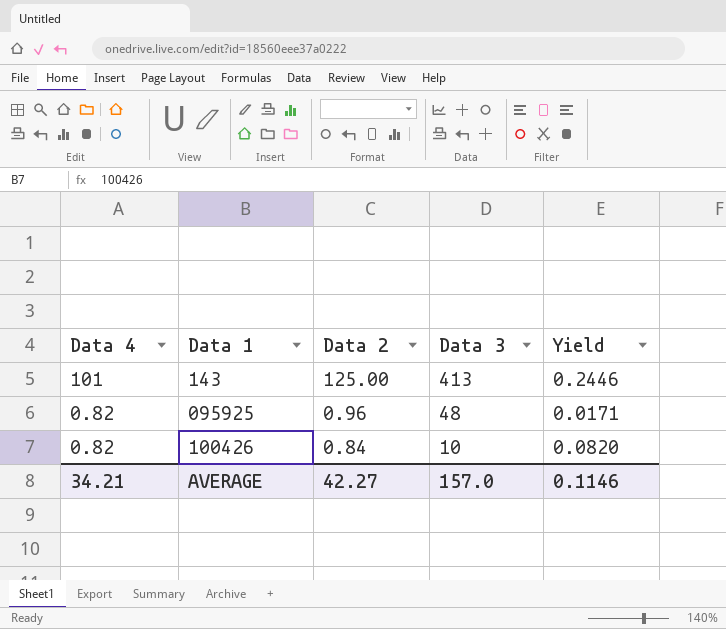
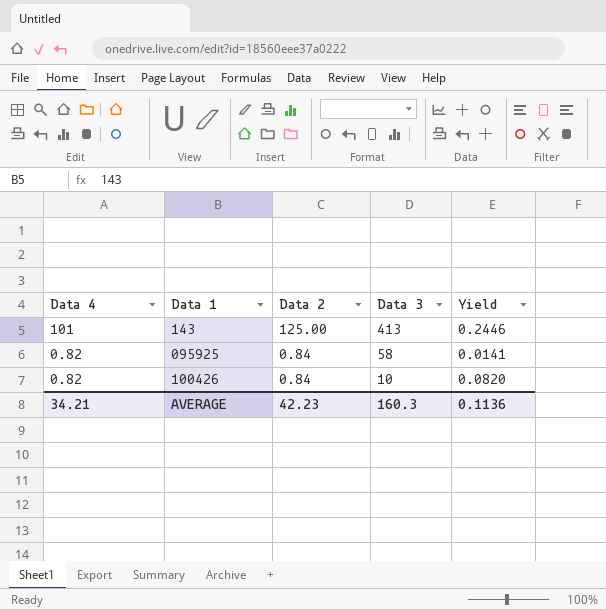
095925 | Data 2: 0.96 -> 0.84
095925 | Data 3: 48 -> 58
095925 | Yield: 0.0171 -> 0.0141
AVERAGE | Data 2: 42.27 -> 42.23
AVERAGE | Data 3: 157.0 -> 160.3
AVERAGE | Yield: 0.1146 -> 0.1136

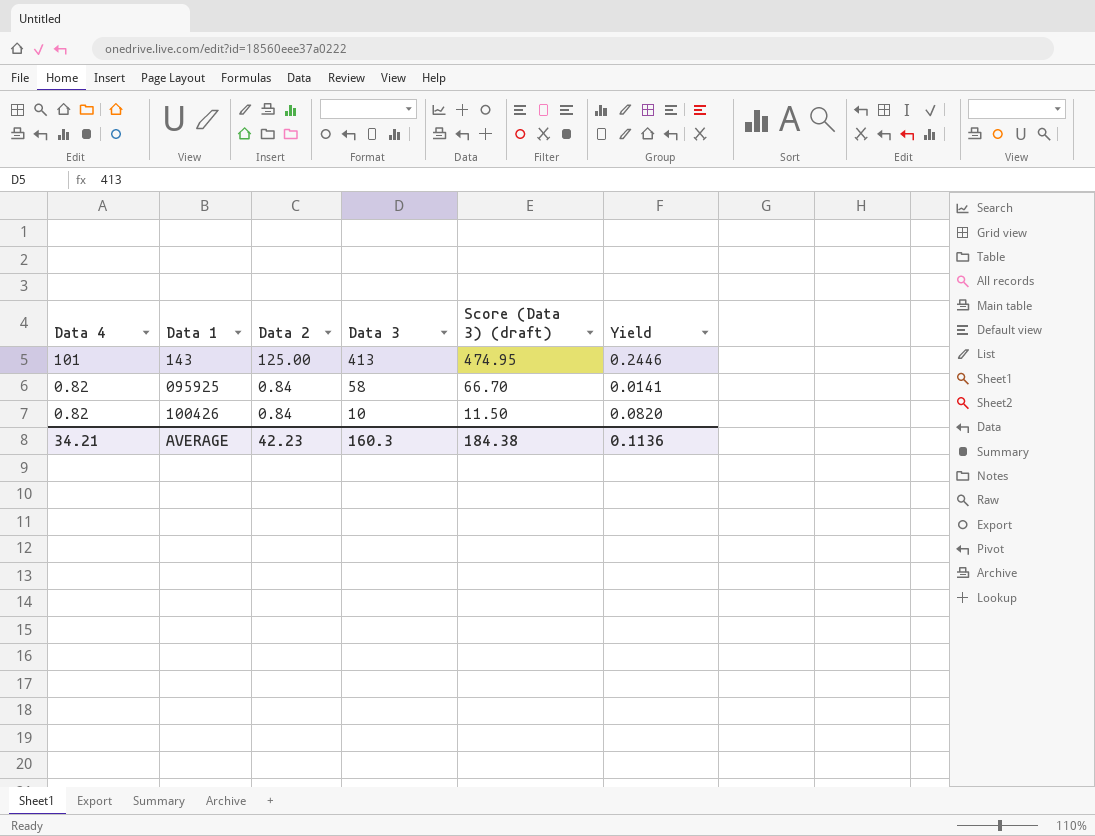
column Score (Data 3) (draft) | formula: none -> [Data 3] * 1.15

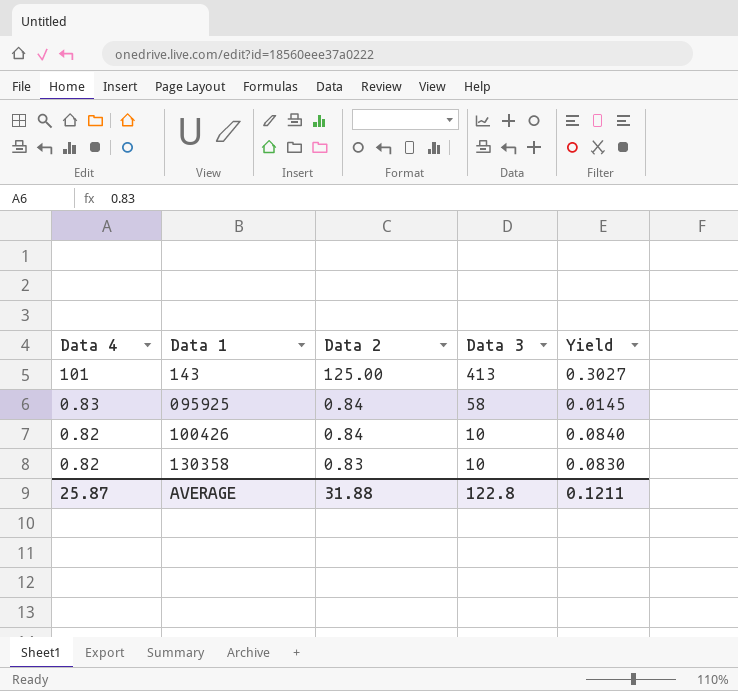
column Score (Data 3) (draft) | formula: [Data 3] * 1.15 -> none
column Yield | formula: [Data 4] / [Data 3] -> [Data 2] / [Data 3]
095925 | Data 4: 0.82 -> 0.83
row 130358: none -> 0.82 | 0.83 | 10 | 0.0830
AVERAGE | Data 4: 34.21 -> 25.87
AVERAGE | Data 2: 42.23 -> 31.88
AVERAGE | Data 3: 160.3 -> 122.8
AVERAGE | Yield: 0.1136 -> 0.1211

